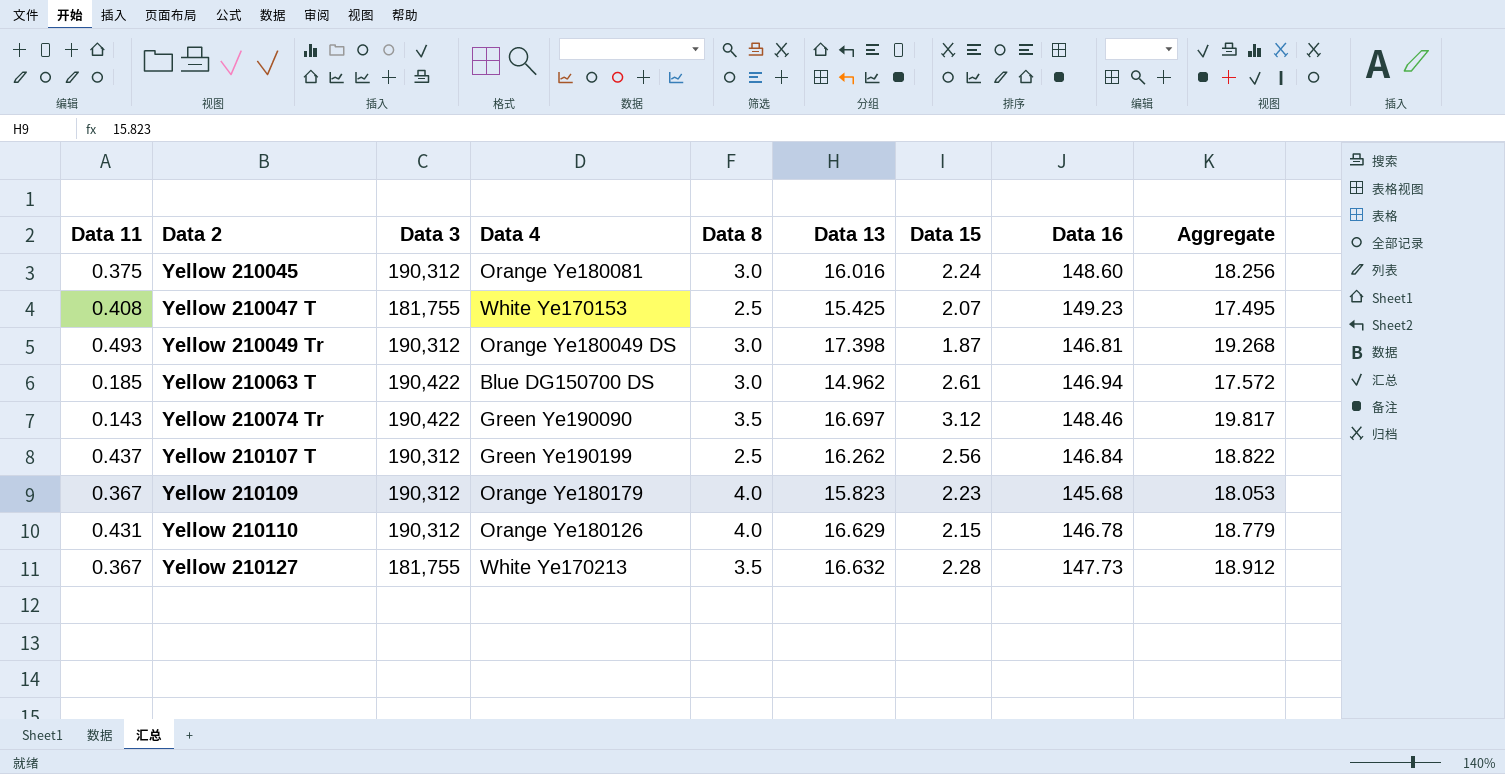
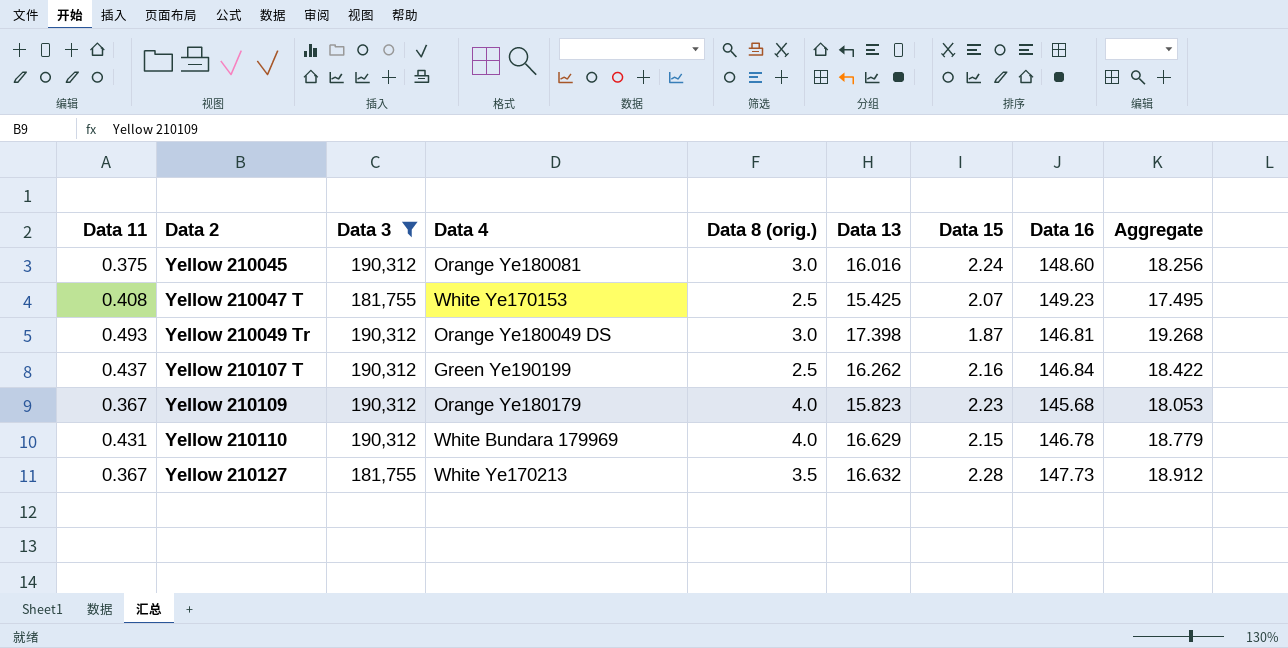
filter: none -> Data 3 != 190,422
column name: Data 8 -> Data 8 (orig.)
Yellow 210107 T | Data 15: 2.56 -> 2.16
Yellow 210107 T | Aggregate: 18.822 -> 18.422
Yellow 210110 | Data 4: Orange Ye180126 -> White Bundara 179969

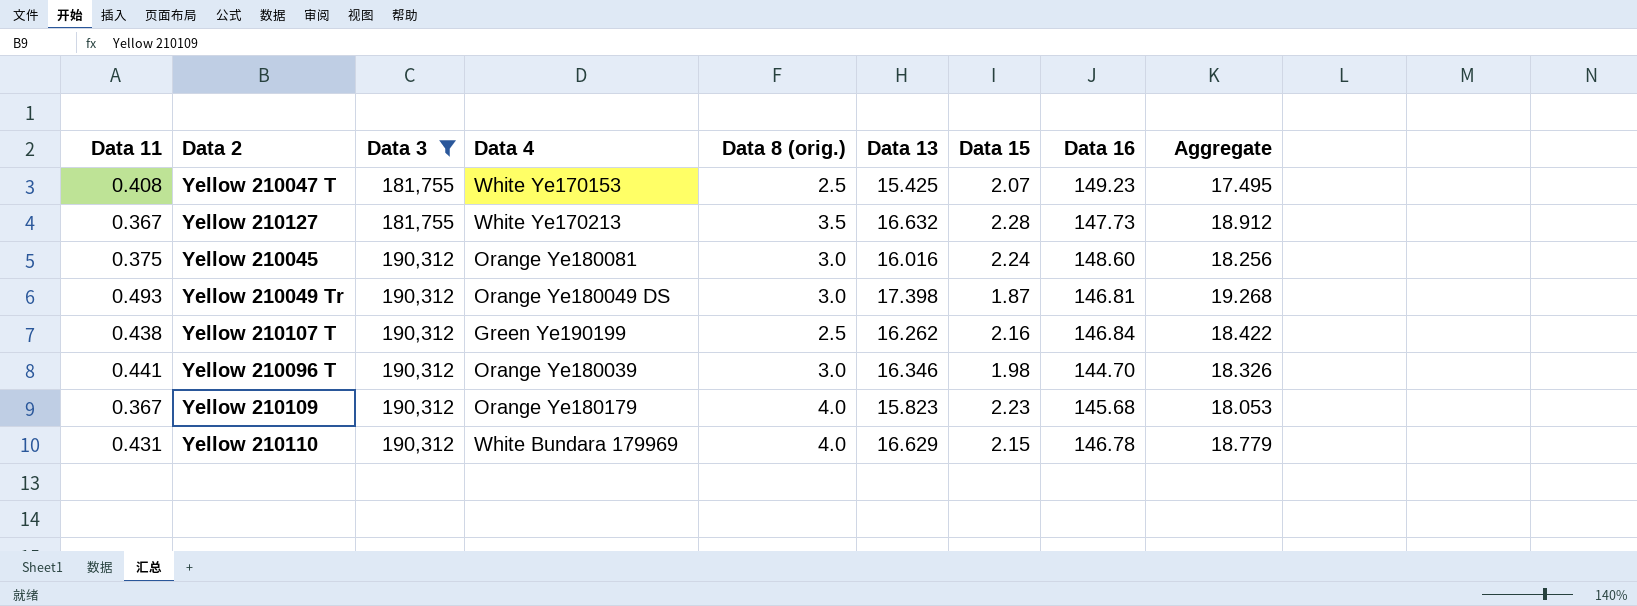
row order: Data 2 ascending -> Data 3 ascending
Yellow 210107 T | Data 11: 0.437 -> 0.438
row Yellow 210096 T: none -> 0.441 | 190,312 | Orange Ye180039 | 3.0 | 16.346 | 1.98 | 144.70 | 18.326

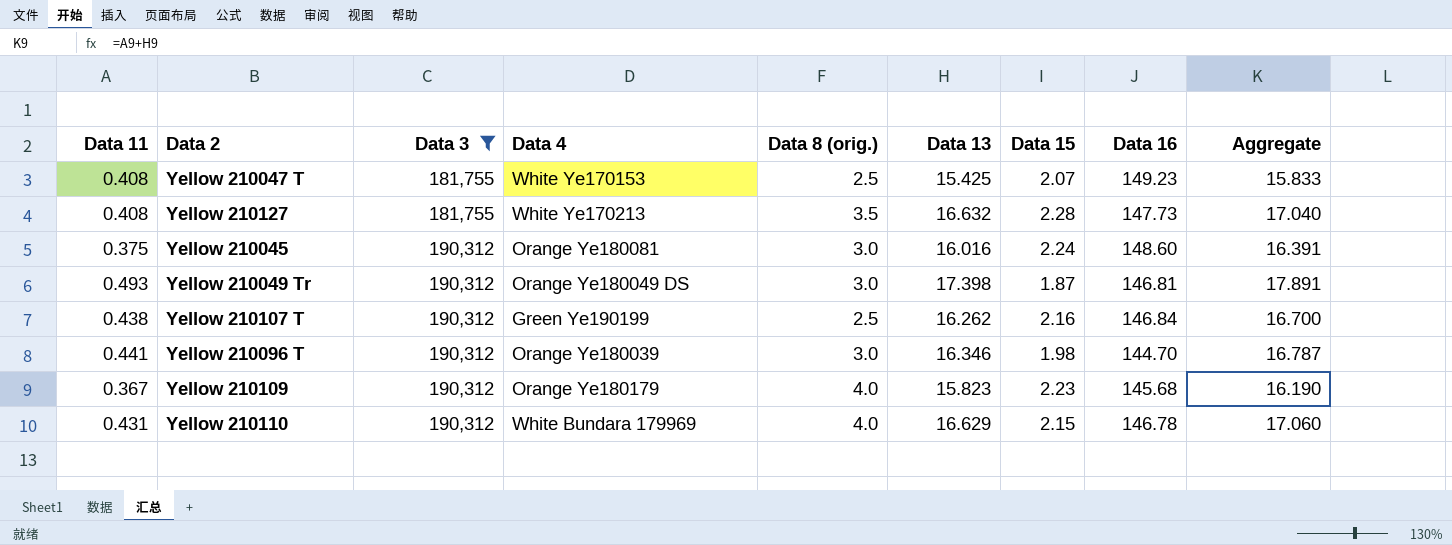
column Aggregate | formula: [Data 13] + [Data 15] -> [Data 11] + [Data 13]
Yellow 210127 | Data 11: 0.367 -> 0.408

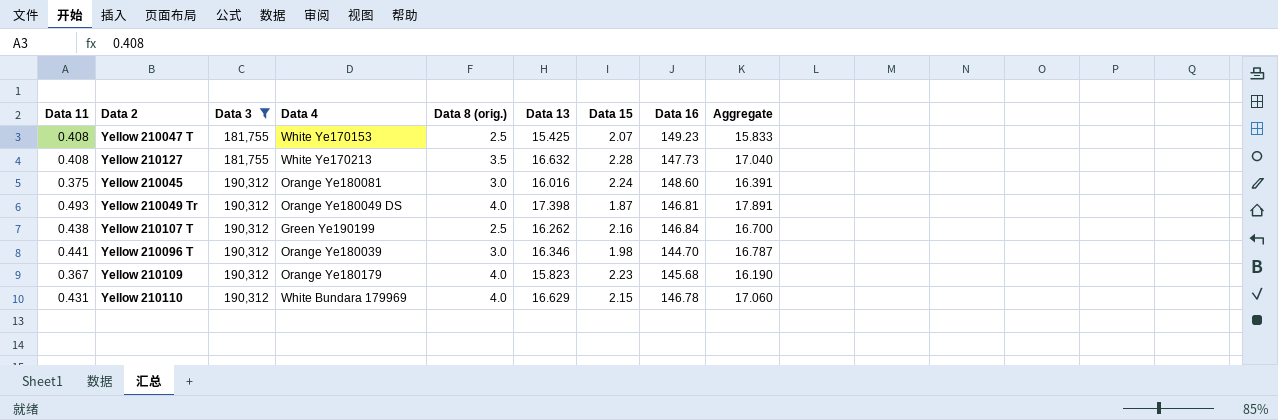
Yellow 210049 Tr | Data 8 (orig.): 3.0 -> 4.0

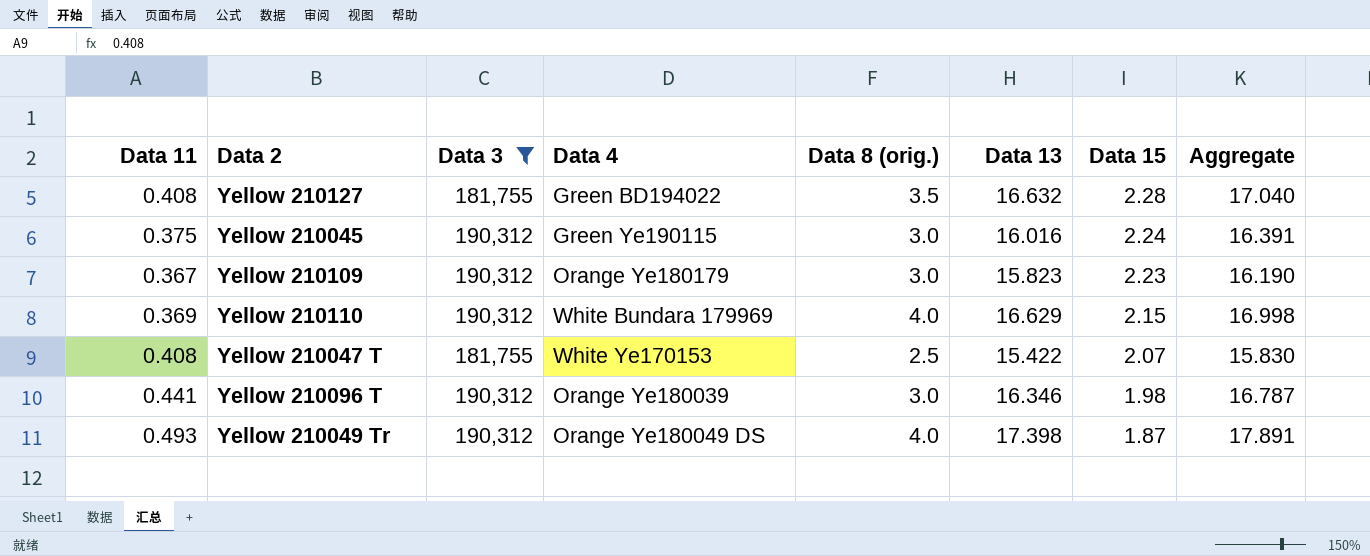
row order: Data 3 ascending -> Data 15 descending
column Data 16 | position: 8 -> none
row Yellow 210107 T: 0.438 | 190,312 | Green Ye190199 | 2.5 | 16.262 | 2.16 | 146.84 | 16.700 -> none
Yellow 210127 | Data 4: White Ye170213 -> Green BD194022
Yellow 210045 | Data 4: Orange Ye180081 -> Green Ye190115
Yellow 210109 | Data 8 (orig.): 4.0 -> 3.0
Yellow 210110 | Data 11: 0.431 -> 0.369
Yellow 210110 | Aggregate: 17.060 -> 16.998
Yellow 210047 T | Data 13: 15.425 -> 15.422
Yellow 210047 T | Aggregate: 15.833 -> 15.830

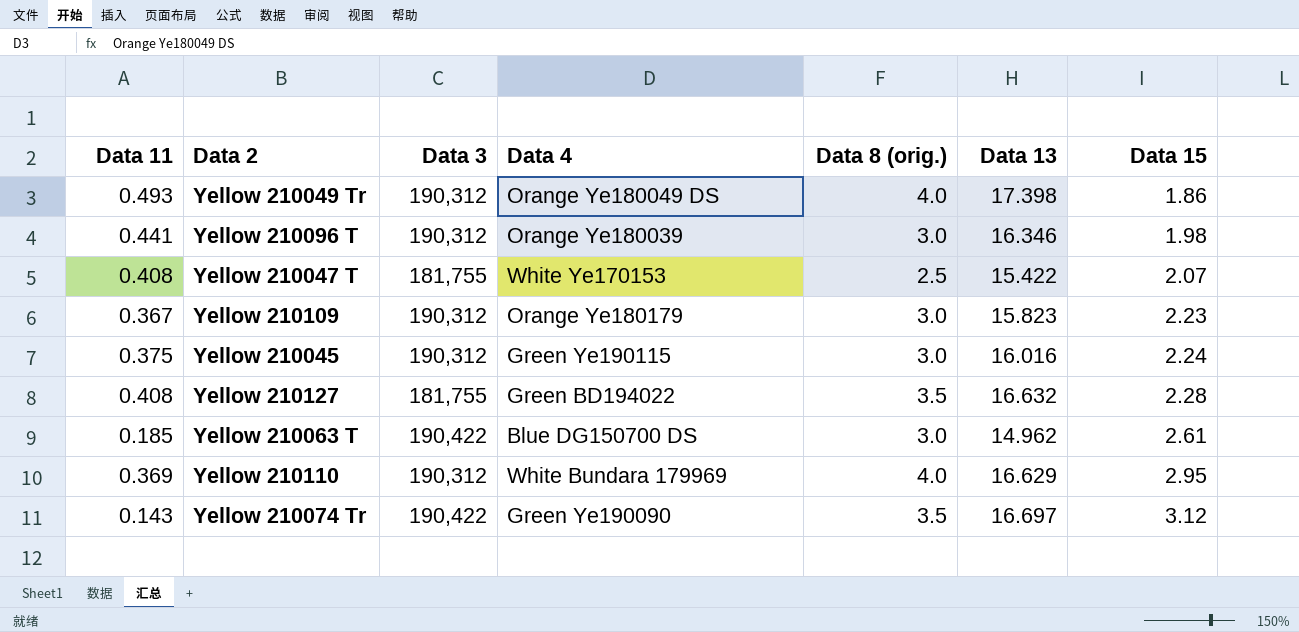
filter: Data 3 != 190,422 -> none
row order: Data 15 descending -> Data 15 ascending
column Aggregate | formula: [Data 11] + [Data 13] -> none
Yellow 210049 Tr | Data 15: 1.87 -> 1.86
Yellow 210110 | Data 15: 2.15 -> 2.95

